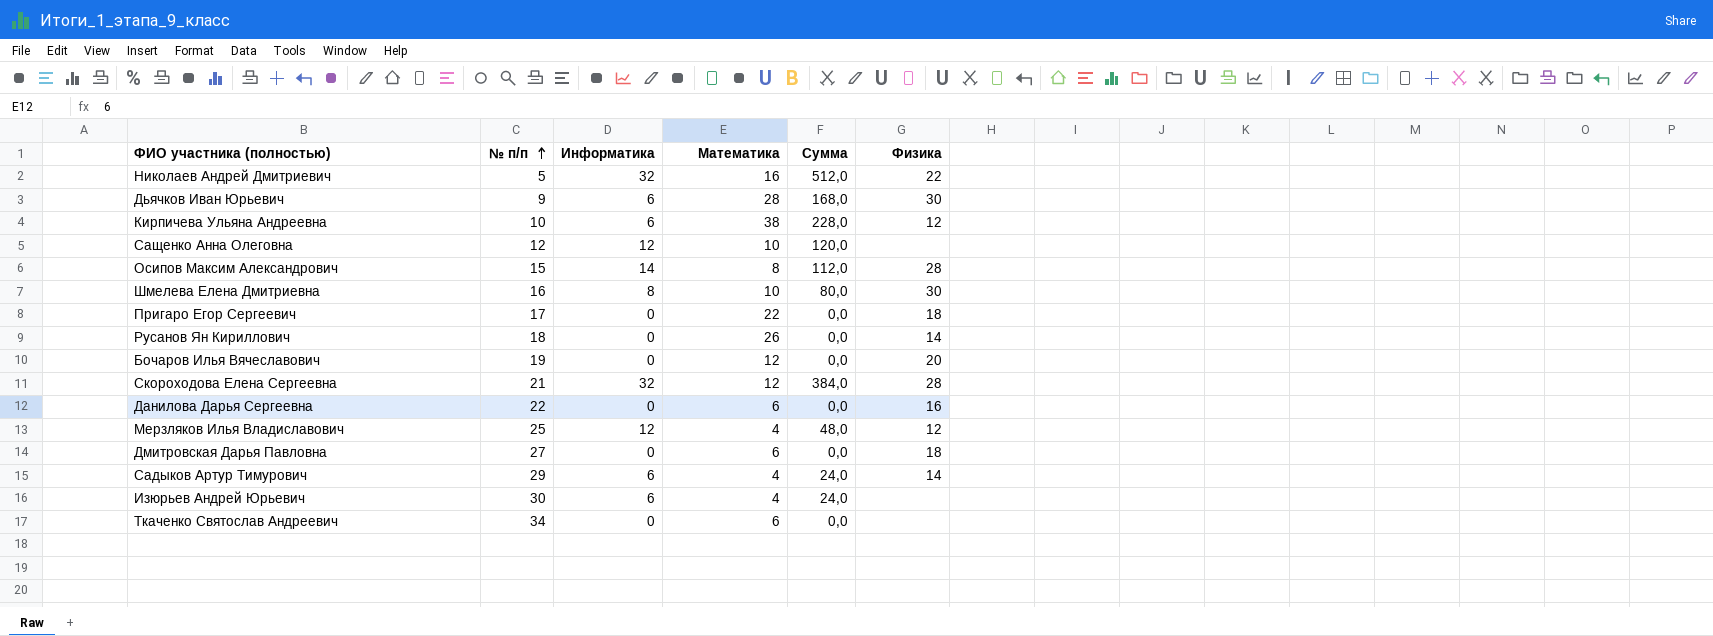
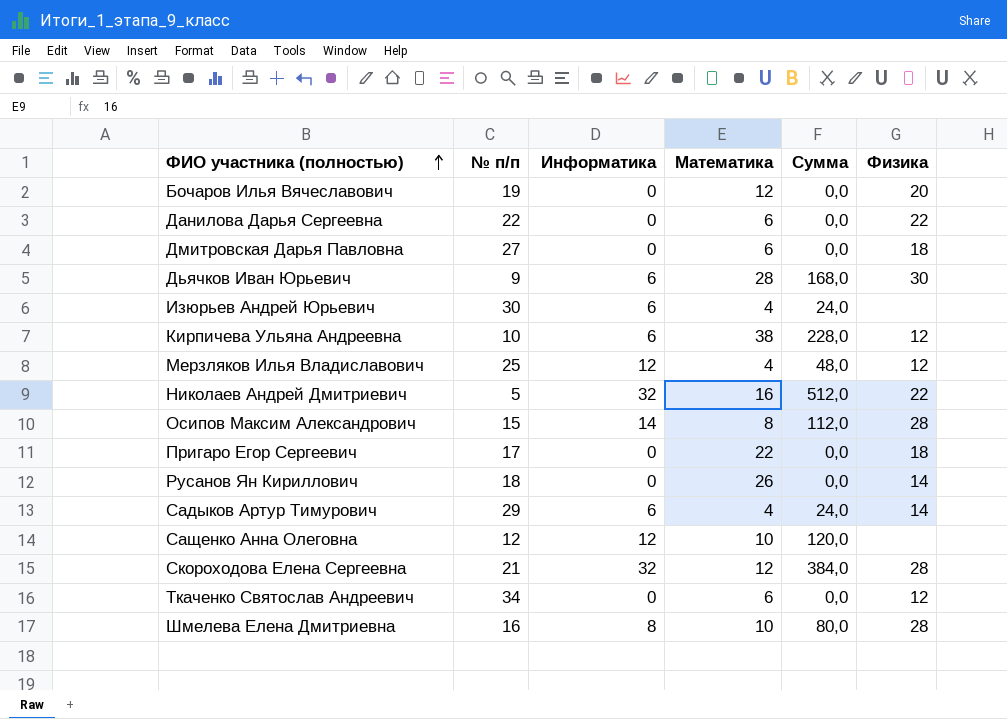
row order: № п/п ascending -> ФИО участника (полностью) ascending
Данилова Дарья Сергеевна | Физика: 16 -> 22
Ткаченко Святослав Андреевич | Физика: none -> 12
Шмелева Елена Дмитриевна | Физика: 30 -> 28

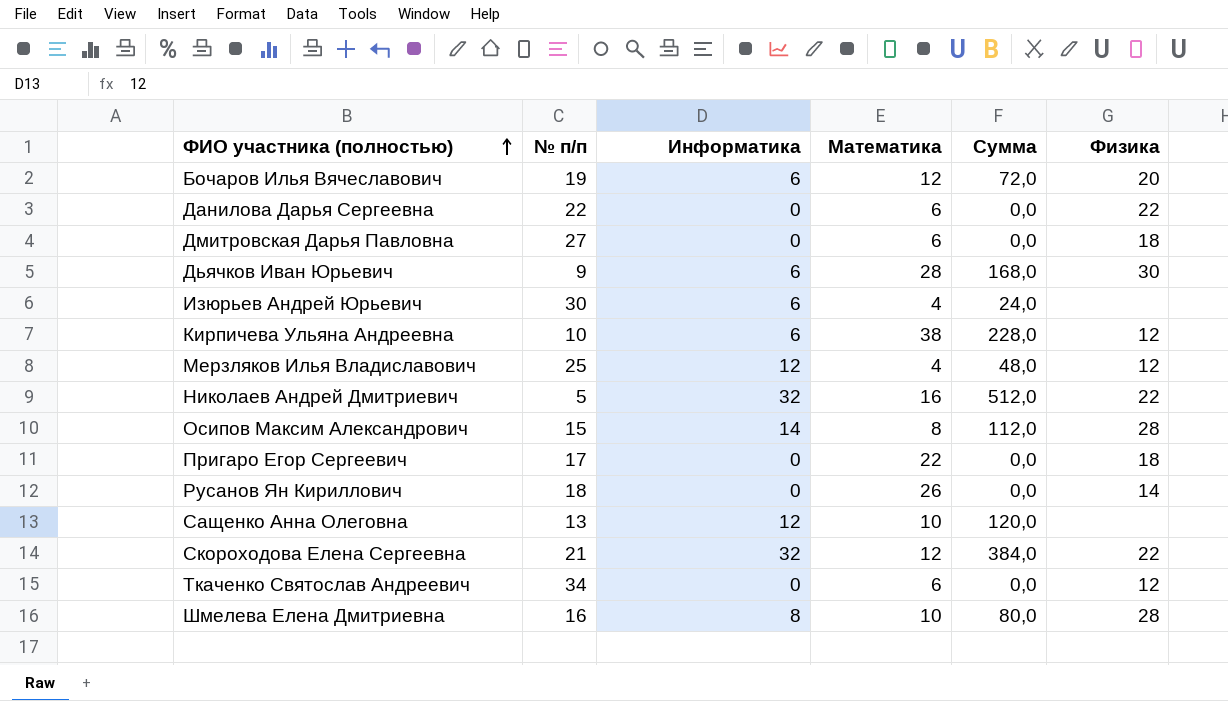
row Садыков Артур Тимурович: 29 | 6 | 4 | 24,0 | 14 -> none
Бочаров Илья Вячеславович | Информатика: 0 -> 6
Бочаров Илья Вячеславович | Сумма: 0,0 -> 72,0
Сащенко Анна Олеговна | № п/п: 12 -> 13
Скороходова Елена Сергеевна | Физика: 28 -> 22

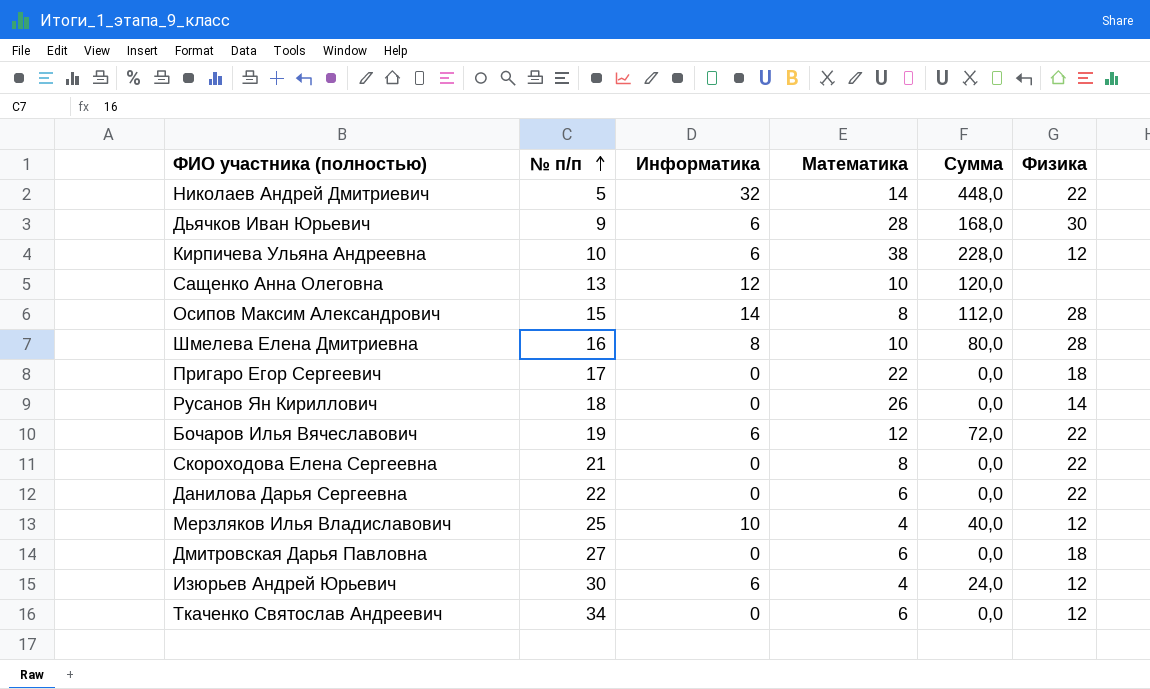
row order: ФИО участника (полностью) ascending -> № п/п ascending
Николаев Андрей Дмитриевич | Математика: 16 -> 14
Николаев Андрей Дмитриевич | Сумма: 512,0 -> 448,0
Бочаров Илья Вячеславович | Физика: 20 -> 22
Скороходова Елена Сергеевна | Информатика: 32 -> 0
Скороходова Елена Сергеевна | Математика: 12 -> 8
Скороходова Елена Сергеевна | Сумма: 384,0 -> 0,0
Мерзляков Илья Владиславович | Информатика: 12 -> 10
Мерзляков Илья Владиславович | Сумма: 48,0 -> 40,0
Изюрьев Андрей Юрьевич | Физика: none -> 12

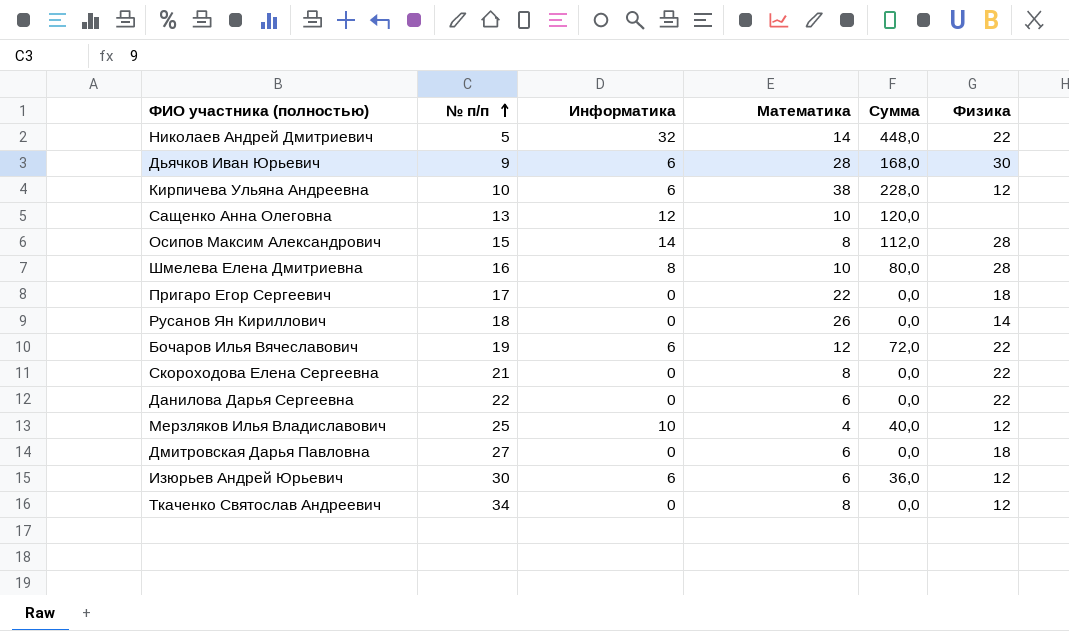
Изюрьев Андрей Юрьевич | Математика: 4 -> 6
Изюрьев Андрей Юрьевич | Сумма: 24,0 -> 36,0
Ткаченко Святослав Андреевич | Математика: 6 -> 8

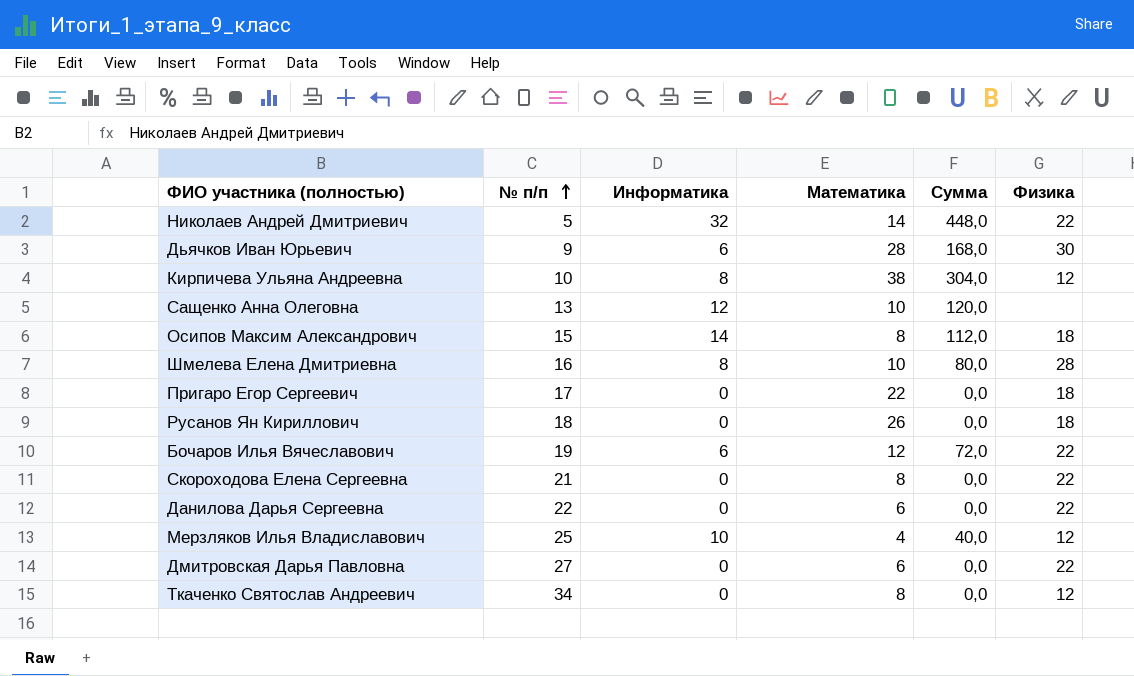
row Изюрьев Андрей Юрьевич: 30 | 6 | 6 | 36,0 | 12 -> none
Кирпичева Ульяна Андреевна | Информатика: 6 -> 8
Кирпичева Ульяна Андреевна | Сумма: 228,0 -> 304,0
Осипов Максим Александрович | Физика: 28 -> 18
Русанов Ян Кириллович | Физика: 14 -> 18
Дмитровская Дарья Павловна | Физика: 18 -> 22

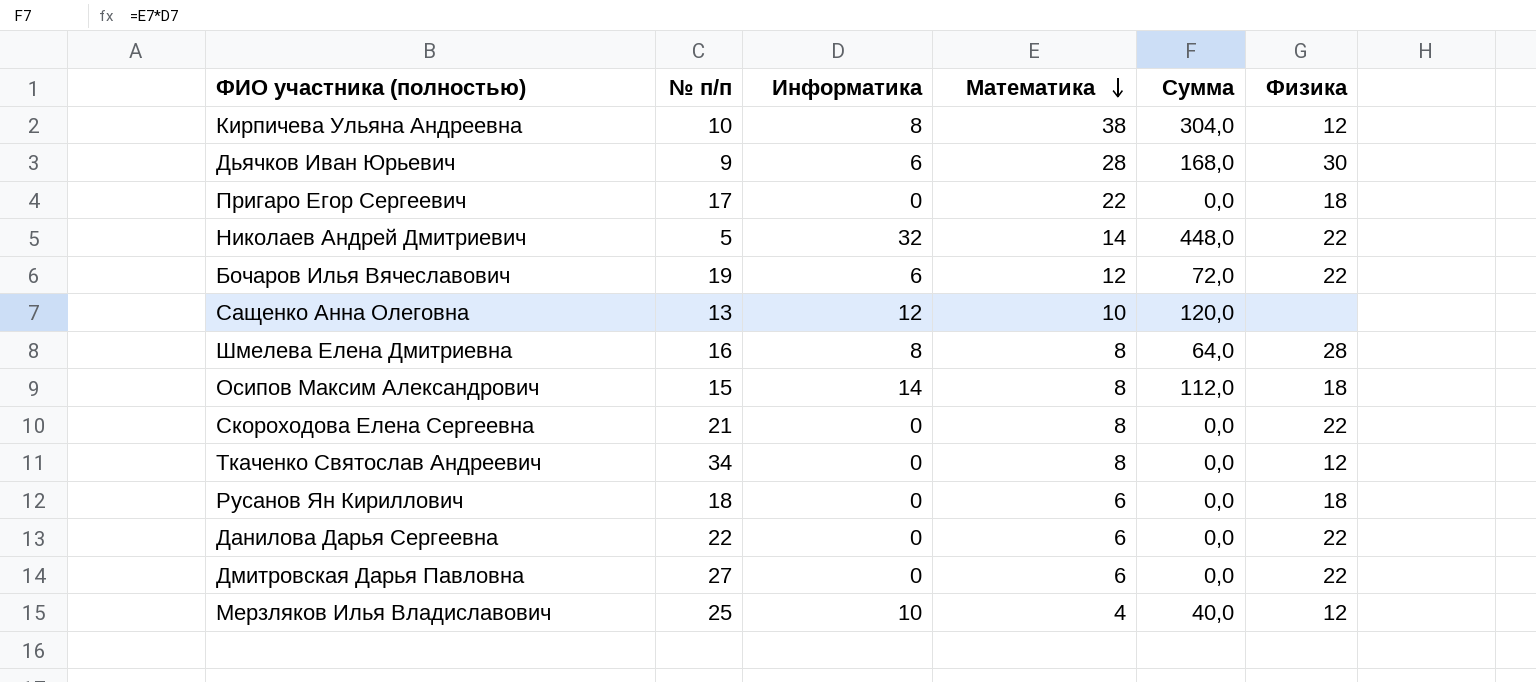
row order: № п/п ascending -> Математика descending
Шмелева Елена Дмитриевна | Математика: 10 -> 8
Шмелева Елена Дмитриевна | Сумма: 80,0 -> 64,0
Русанов Ян Кириллович | Математика: 26 -> 6

